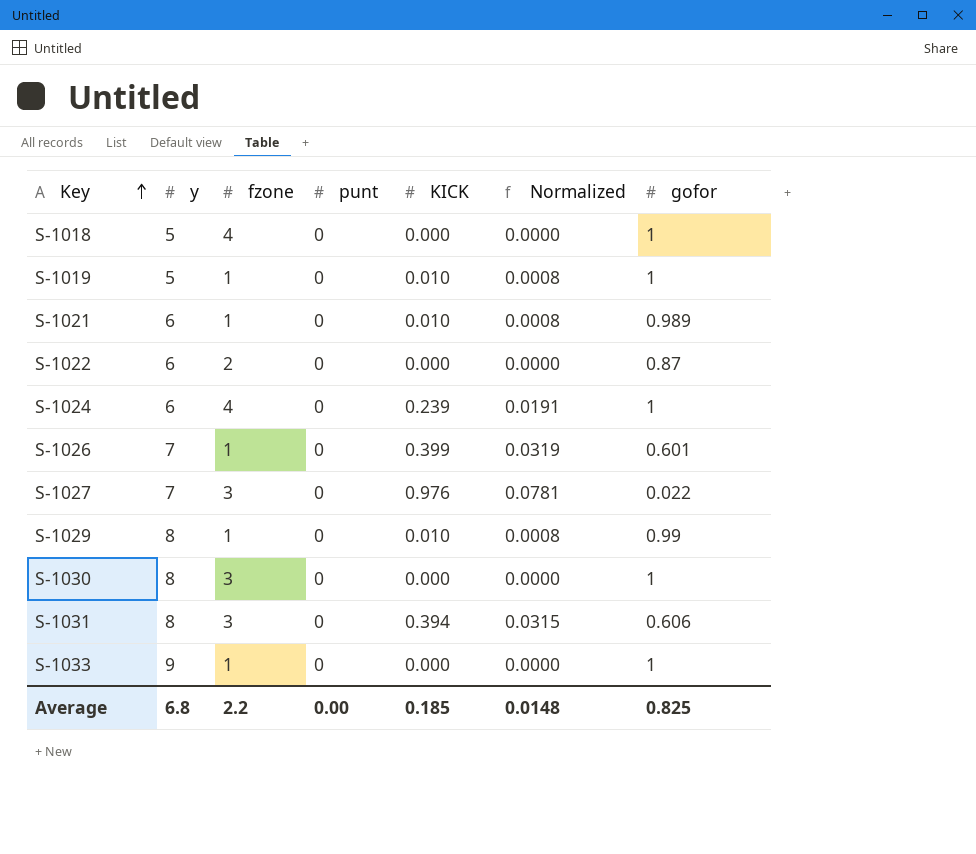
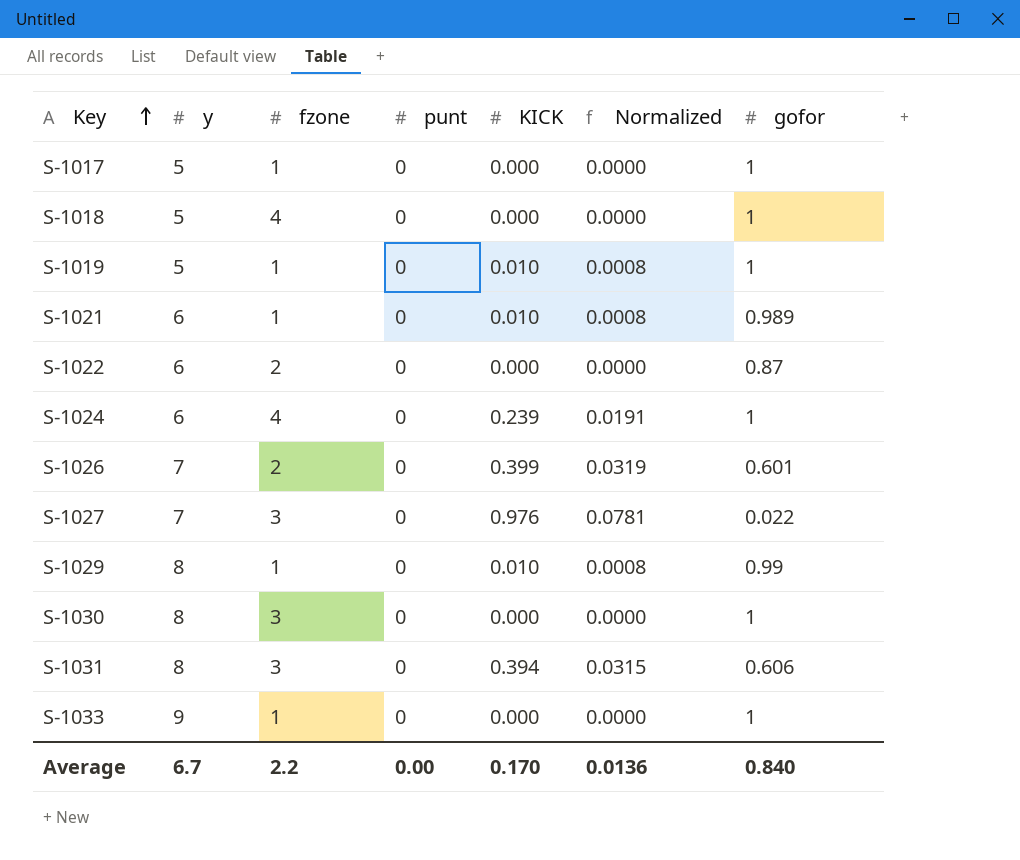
row S-1017: none -> 5 | 1 | 0 | 0.000 | 0.0000 | 1
S-1026 | fzone: 1 -> 2
Average | y: 6.8 -> 6.7
Average | KICK: 0.185 -> 0.170
Average | Normalized: 0.0148 -> 0.0136
Average | gofor: 0.825 -> 0.840

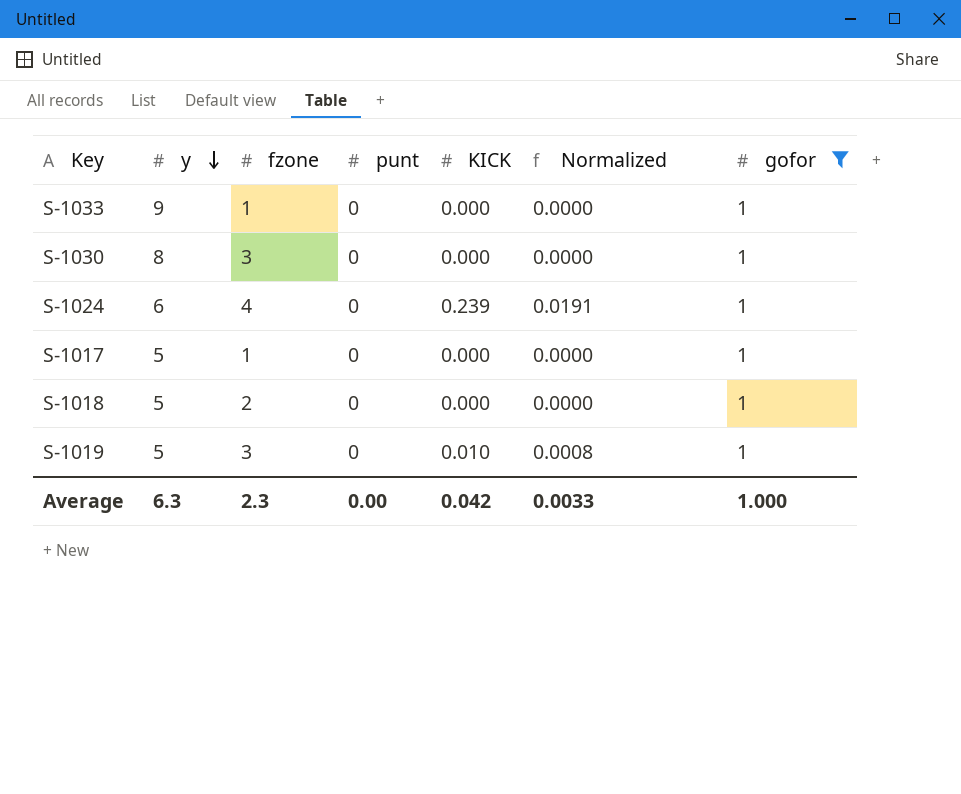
filter: none -> gofor = 1
row order: Key ascending -> y descending
S-1018 | fzone: 4 -> 2
S-1019 | fzone: 1 -> 3
Average | y: 6.7 -> 6.3
Average | fzone: 2.2 -> 2.3
Average | KICK: 0.170 -> 0.042
Average | Normalized: 0.0136 -> 0.0033
Average | gofor: 0.840 -> 1.000

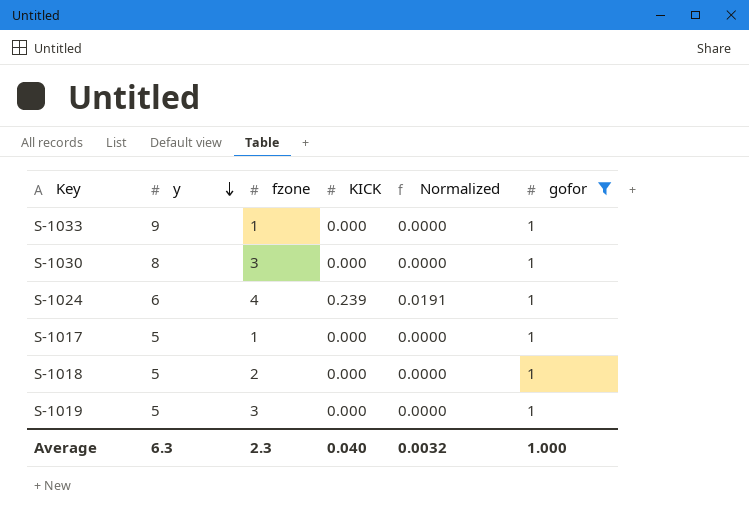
column punt | position: 4 -> none
S-1019 | KICK: 0.010 -> 0.000
S-1019 | Normalized: 0.0008 -> 0.0000
Average | KICK: 0.042 -> 0.040
Average | Normalized: 0.0033 -> 0.0032

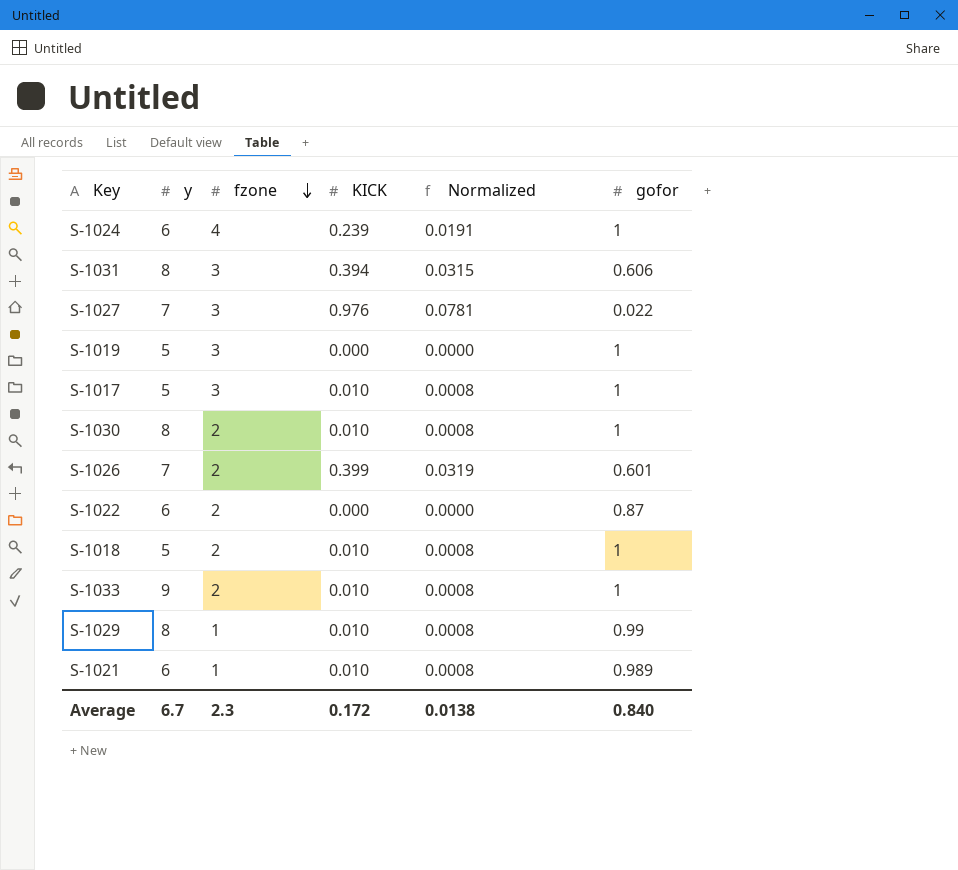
filter: gofor = 1 -> none
row order: y descending -> fzone descending
S-1017 | fzone: 1 -> 3
S-1017 | KICK: 0.000 -> 0.010
S-1017 | Normalized: 0.0000 -> 0.0008
S-1030 | fzone: 3 -> 2
S-1030 | KICK: 0.000 -> 0.010
S-1030 | Normalized: 0.0000 -> 0.0008
S-1018 | KICK: 0.000 -> 0.010
S-1018 | Normalized: 0.0000 -> 0.0008
S-1033 | fzone: 1 -> 2
S-1033 | KICK: 0.000 -> 0.010
S-1033 | Normalized: 0.0000 -> 0.0008
Average | y: 6.3 -> 6.7
Average | KICK: 0.040 -> 0.172
Average | Normalized: 0.0032 -> 0.0138
Average | gofor: 1.000 -> 0.840

